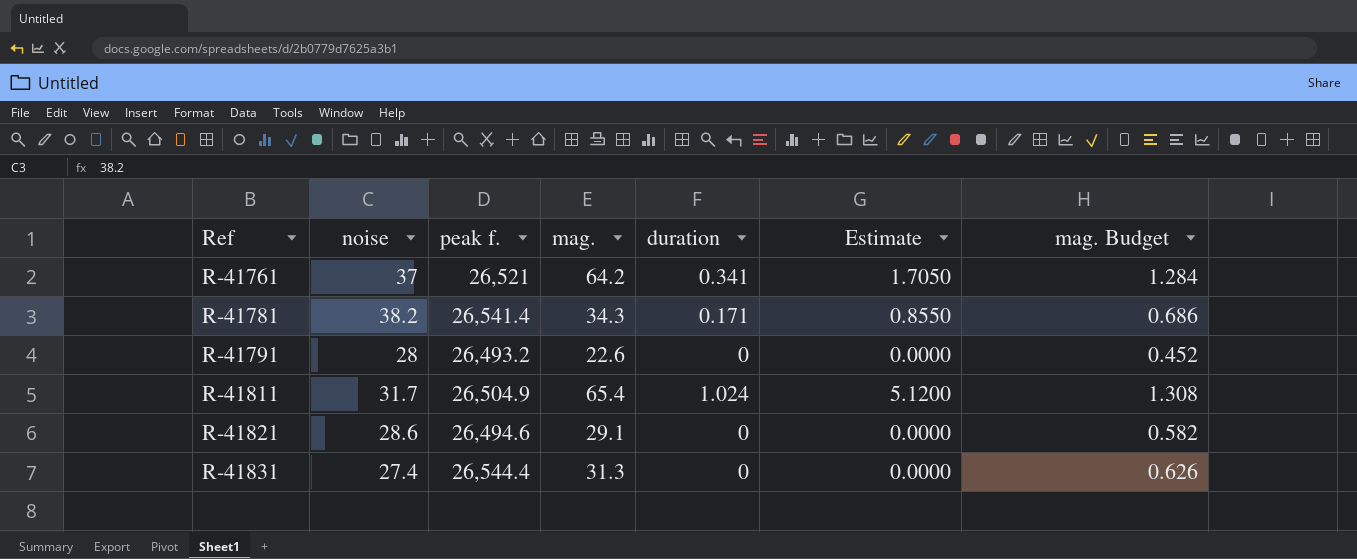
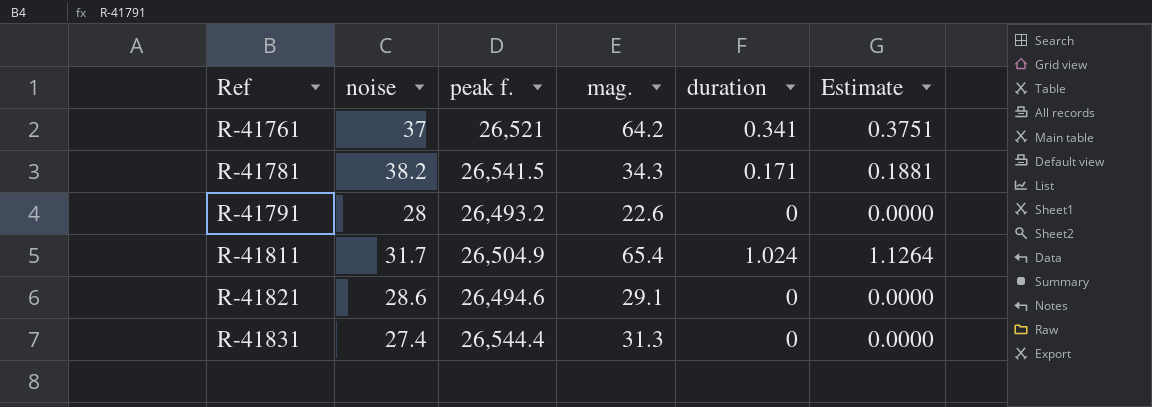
column mag. Budget | formula: [mag.] * 0.02 -> none
column Estimate | formula: [duration] * 5 -> [duration] * 1.1
R-41781 | peak f.: 26,541.4 -> 26,541.5

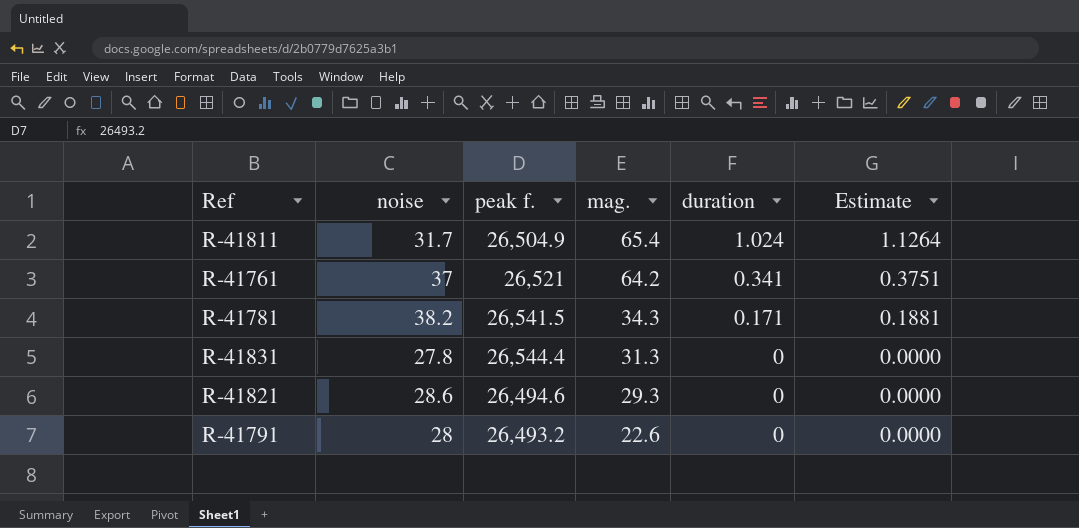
row order: Ref ascending -> mag. descending
R-41831 | noise: 27.4 -> 27.8
R-41821 | mag.: 29.1 -> 29.3

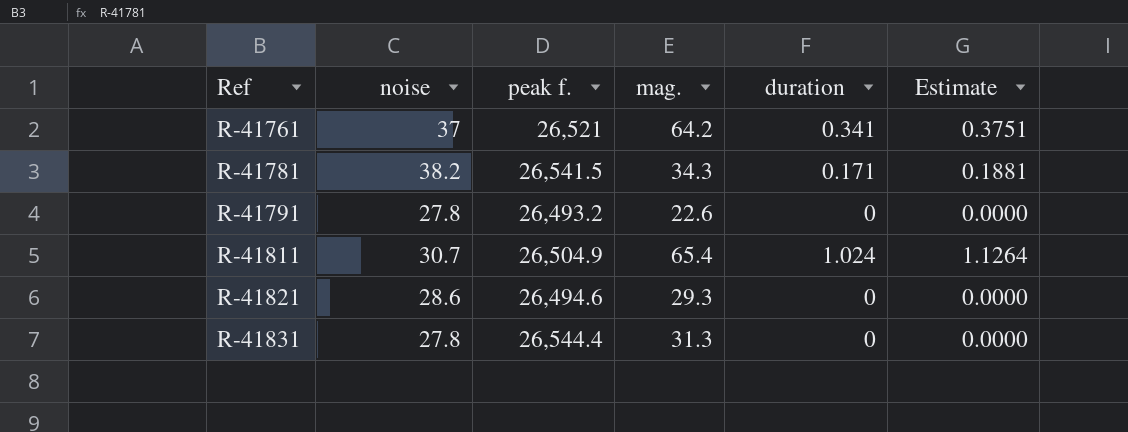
row order: mag. descending -> Ref ascending
R-41791 | noise: 28 -> 27.8
R-41811 | noise: 31.7 -> 30.7

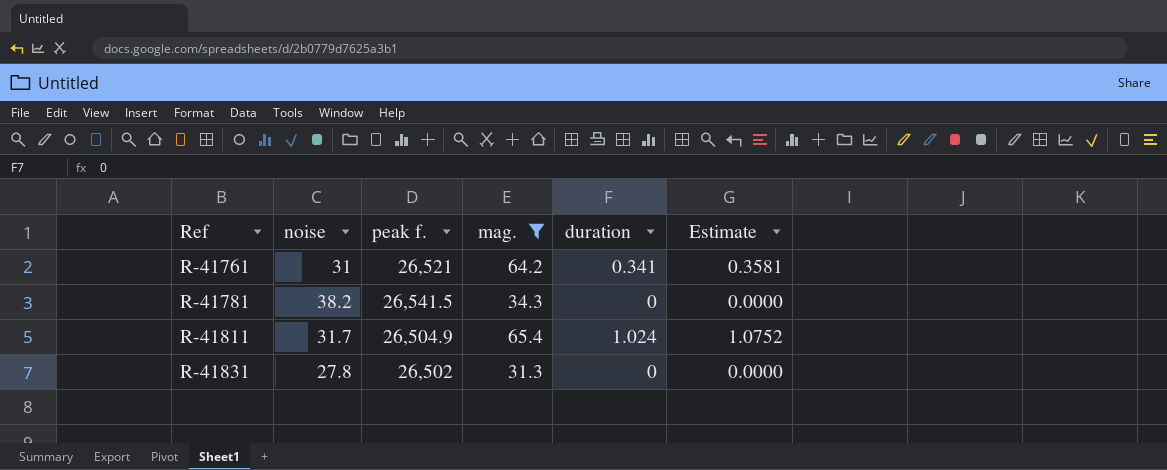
filter: none -> mag. >= 31.3
column Estimate | formula: [duration] * 1.1 -> [duration] * 1.05
R-41761 | noise: 37 -> 31
R-41781 | duration: 0.171 -> 0
R-41811 | noise: 30.7 -> 31.7
R-41831 | peak f.: 26,544.4 -> 26,502

